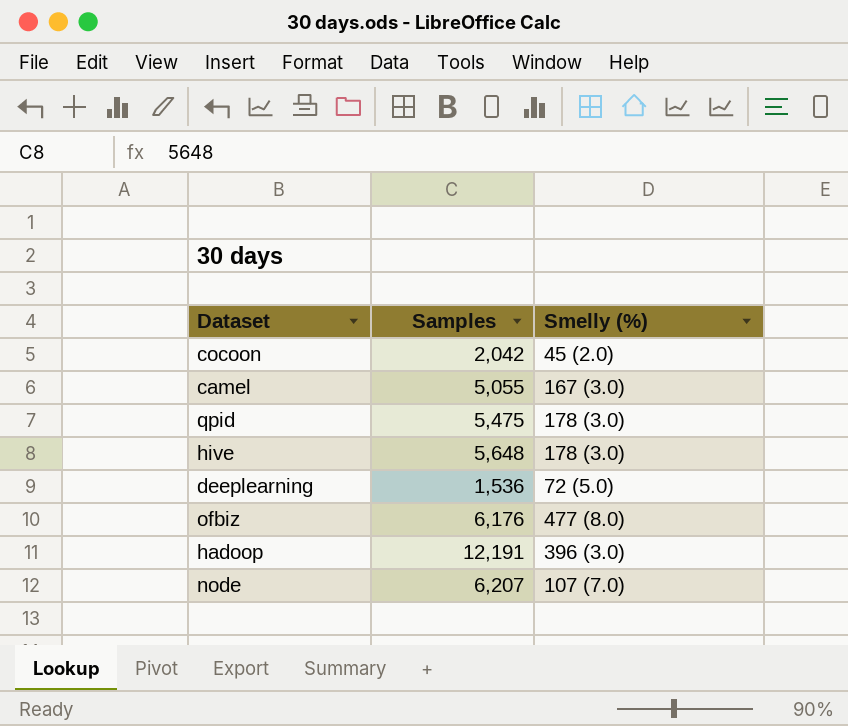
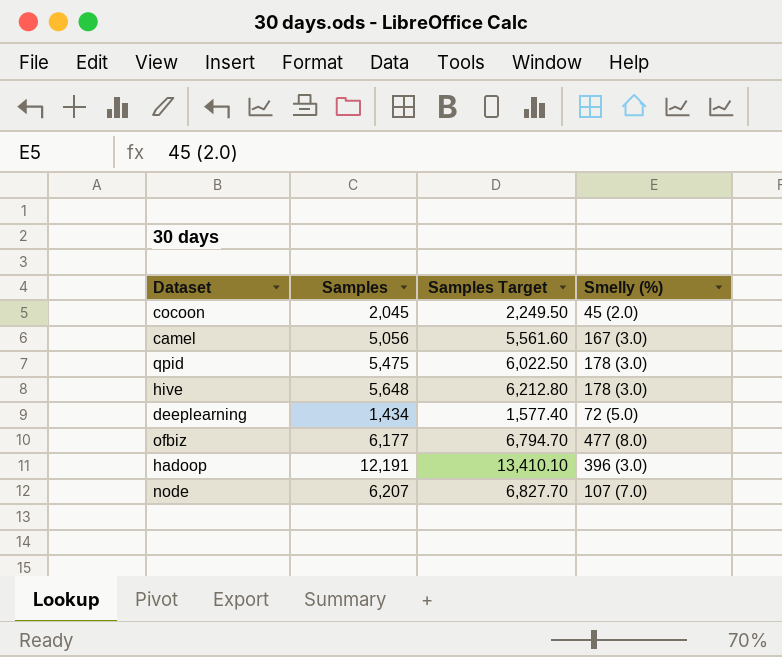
column Samples Target | formula: none -> [Samples] * 1.1
cocoon | Samples: 2,042 -> 2,045
camel | Samples: 5,055 -> 5,056
deeplearning | Samples: 1,536 -> 1,434
ofbiz | Samples: 6,176 -> 6,177

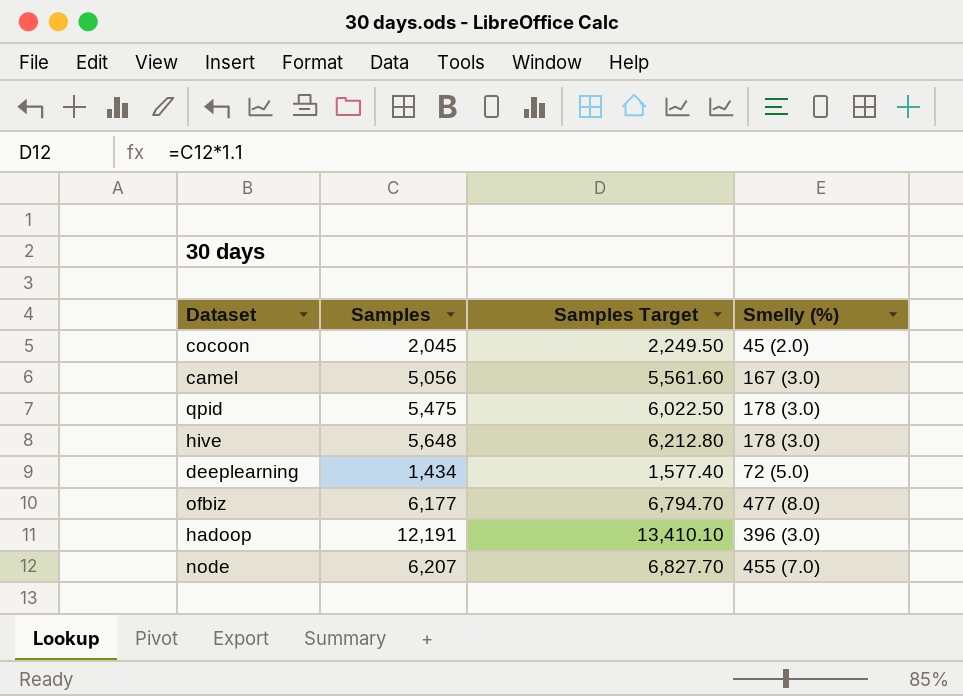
node | Smelly (%): 107 (7.0) -> 455 (7.0)

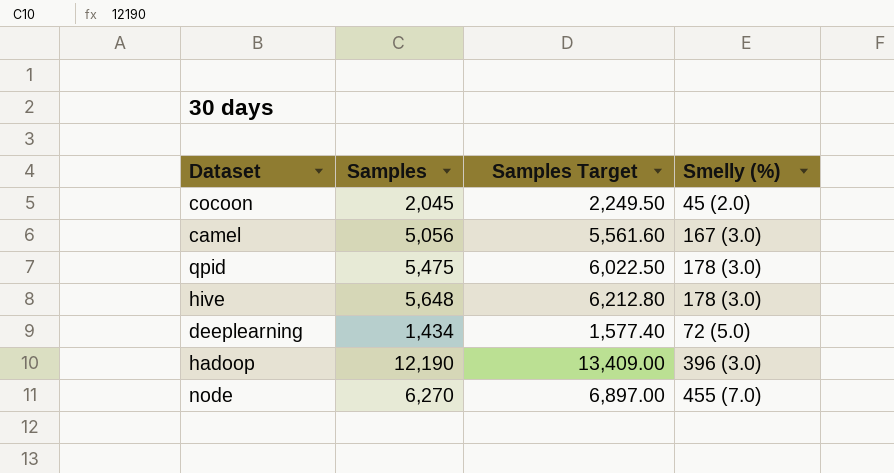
row ofbiz: 6,177 | 6,794.70 | 477 (8.0) -> none
hadoop | Samples: 12,191 -> 12,190
hadoop | Samples Target: 13,410.10 -> 13,409.00
node | Samples: 6,207 -> 6,270
node | Samples Target: 6,827.70 -> 6,897.00

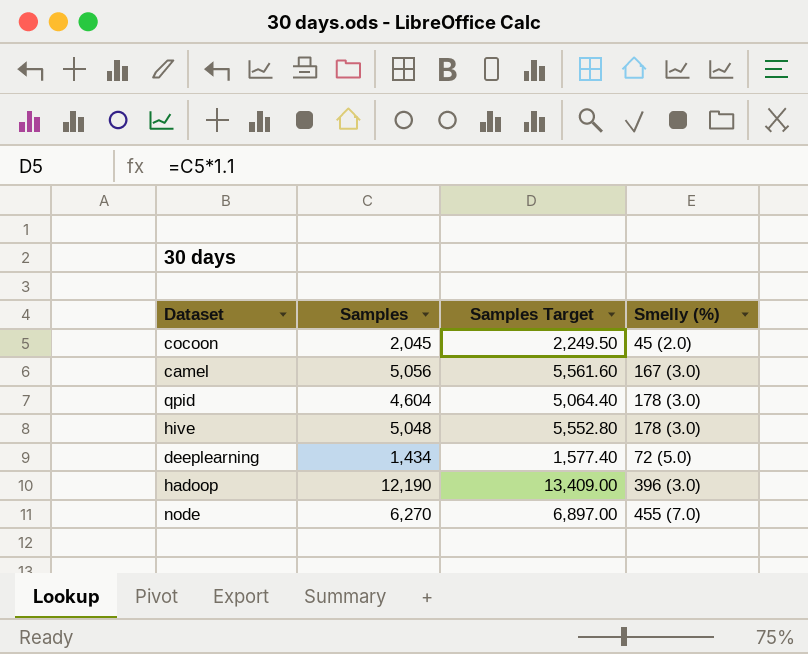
qpid | Samples: 5,475 -> 4,604
qpid | Samples Target: 6,022.50 -> 5,064.40
hive | Samples: 5,648 -> 5,048
hive | Samples Target: 6,212.80 -> 5,552.80

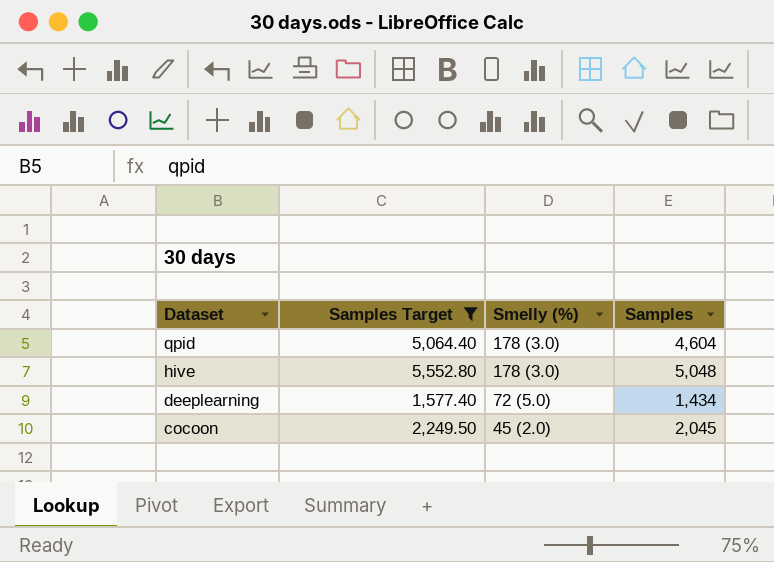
filter: none -> Samples Target <= 5,552.80
row order: none -> Dataset descending
column Samples | position: 2 -> 4

